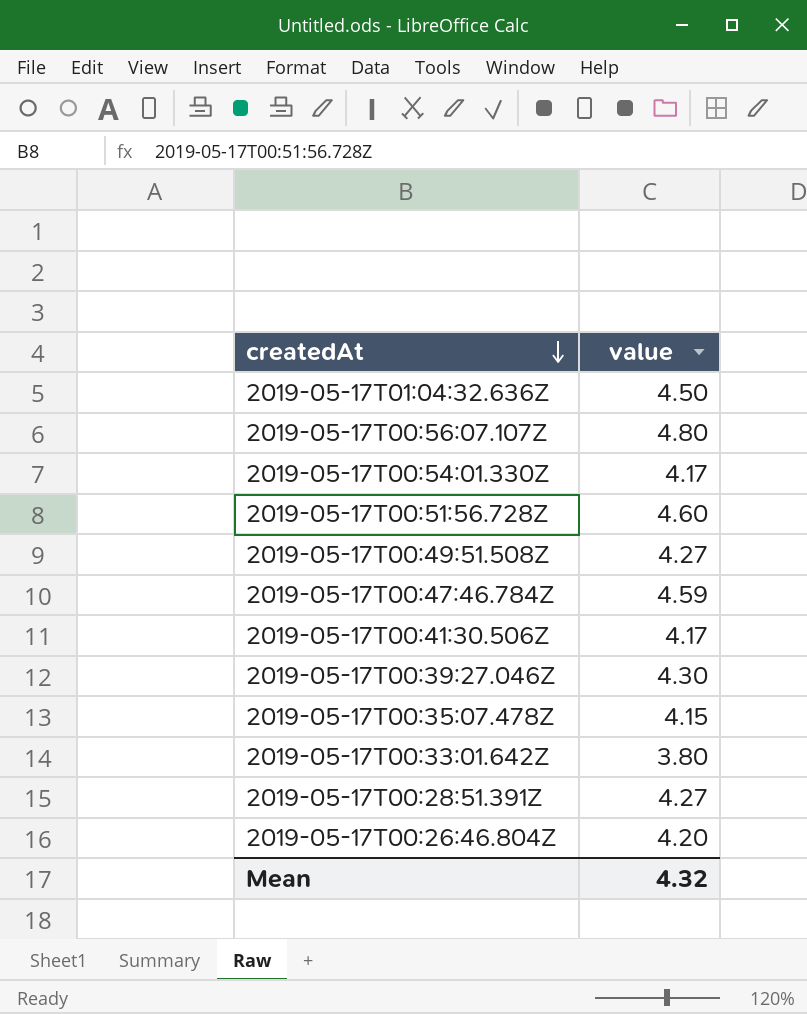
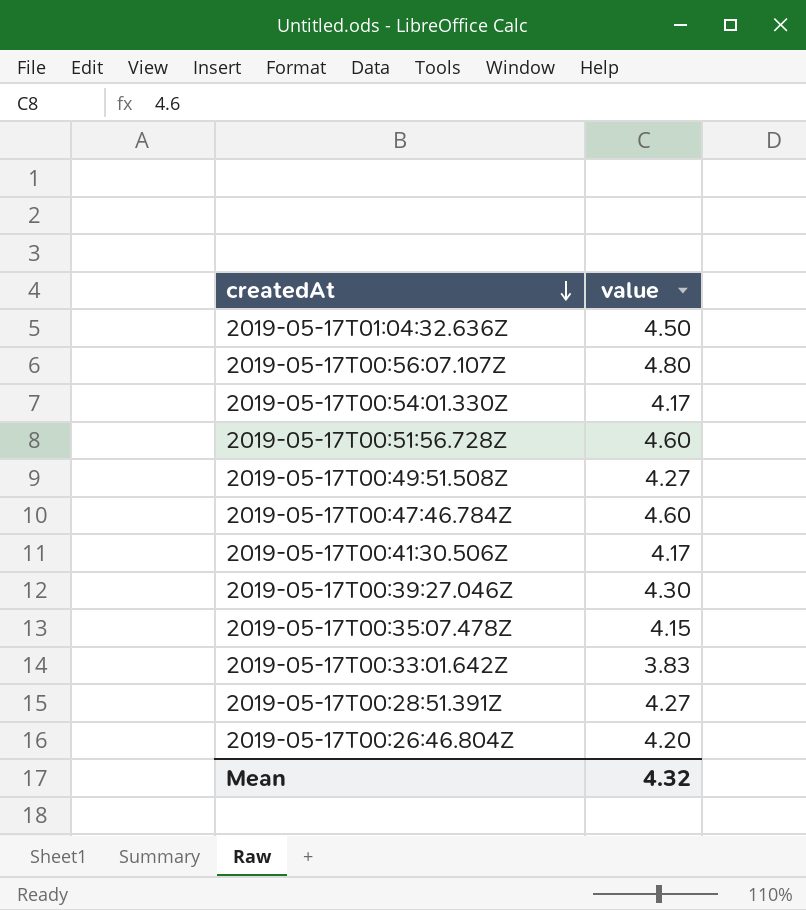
2019-05-17T00:47:46.784Z | value: 4.59 -> 4.60
2019-05-17T00:33:01.642Z | value: 3.80 -> 3.83

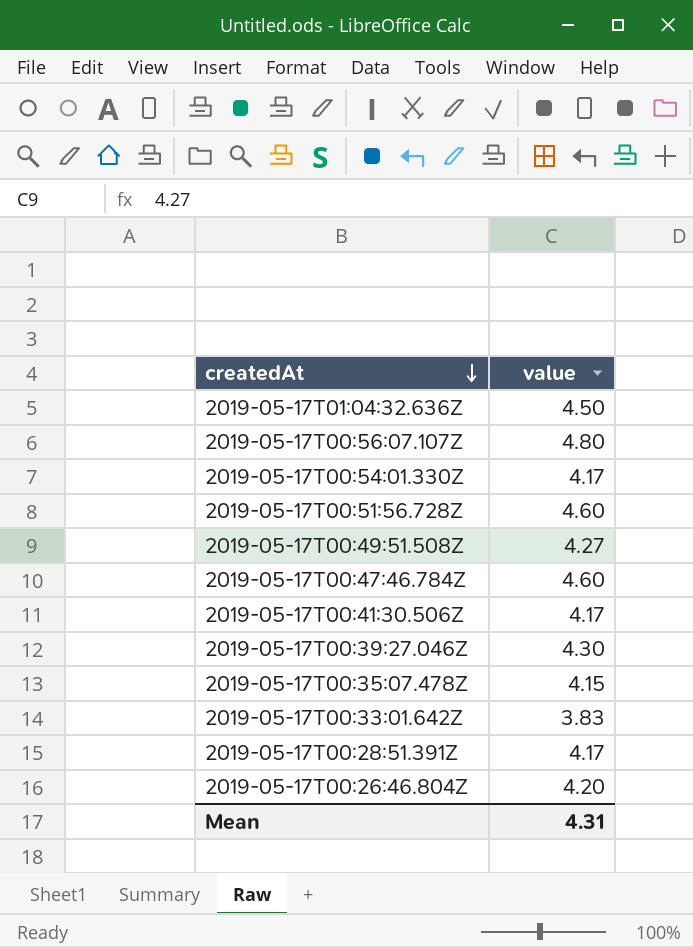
2019-05-17T00:28:51.391Z | value: 4.27 -> 4.17
Mean | value: 4.32 -> 4.31

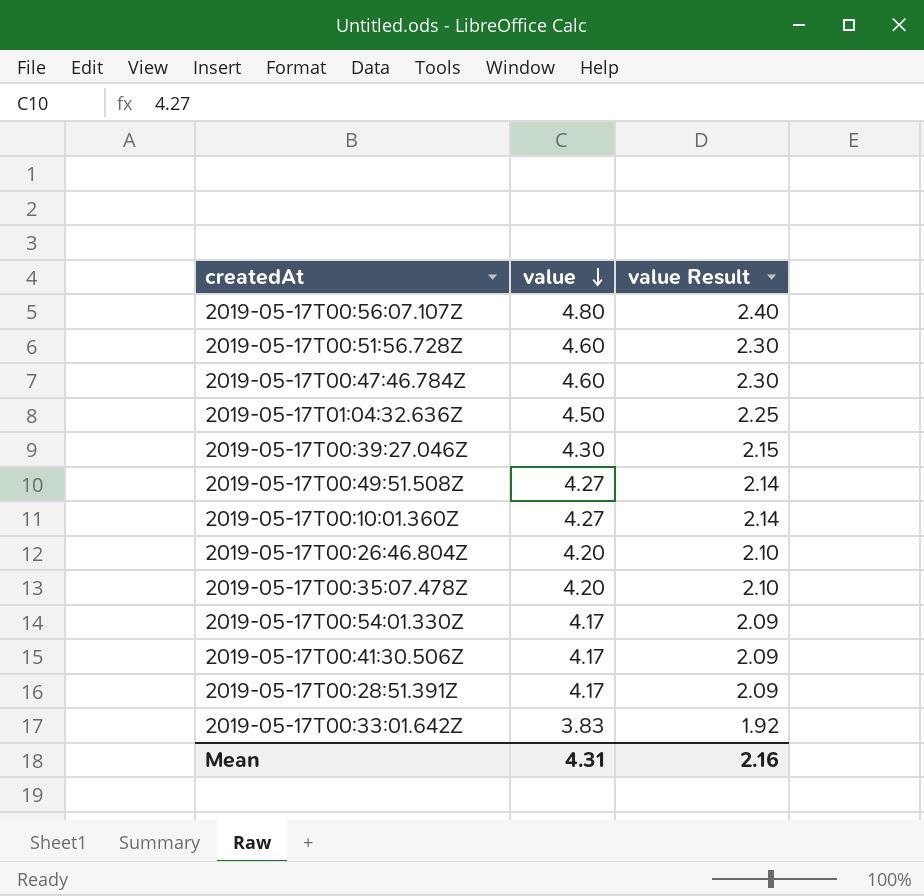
row order: createdAt descending -> value descending
column value Result | formula: none -> [value] * 0.5
row 2019-05-17T00:10:01.360Z: none -> 4.27 | 2.14
2019-05-17T00:35:07.478Z | value: 4.15 -> 4.20

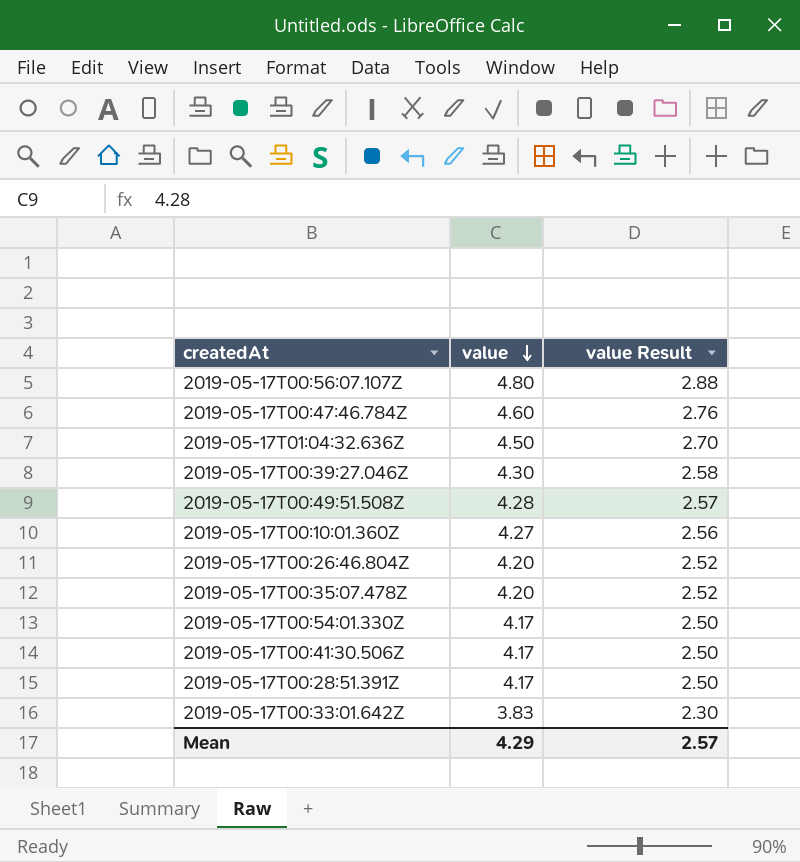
column value Result | formula: [value] * 0.5 -> [value] * 0.6
row 2019-05-17T00:51:56.728Z: 4.60 | 2.30 -> none
2019-05-17T00:49:51.508Z | value: 4.27 -> 4.28
Mean | value: 4.31 -> 4.29
Mean | value Result: 2.16 -> 2.57

